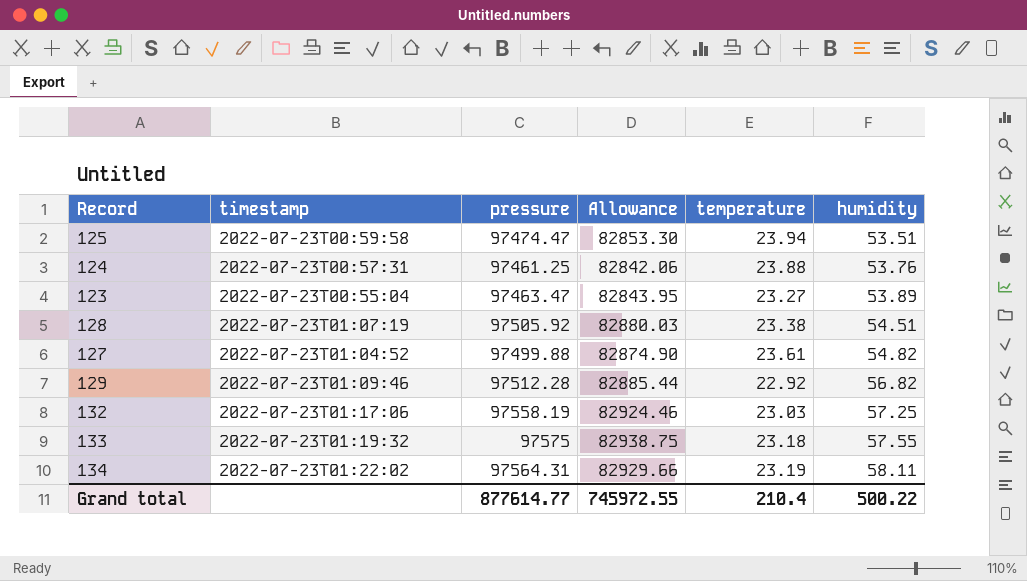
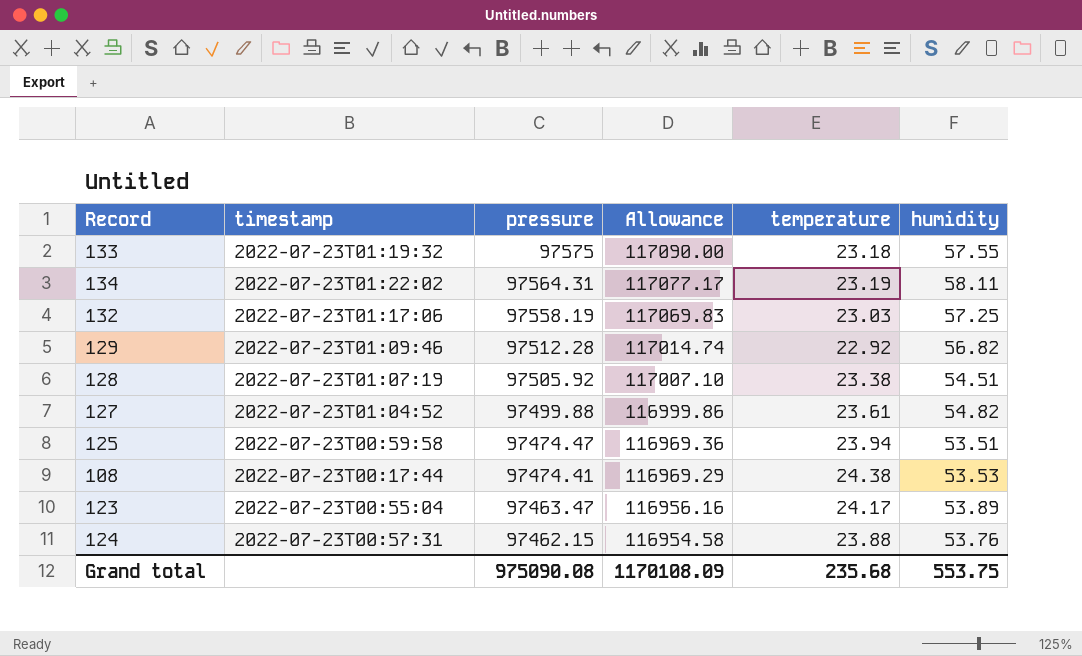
row order: humidity ascending -> pressure descending
column Allowance | formula: [pressure] * 0.85 -> [pressure] * 1.2
row 108: none -> 2022-07-23T00:17:44 | 97474.41 | 116969.29 | 24.38 | 53.53
123 | temperature: 23.27 -> 24.17
124 | pressure: 97461.25 -> 97462.15
Grand total | pressure: 877614.77 -> 975090.08
Grand total | Allowance: 745972.55 -> 1170108.09
Grand total | temperature: 210.4 -> 235.68
Grand total | humidity: 500.22 -> 553.75

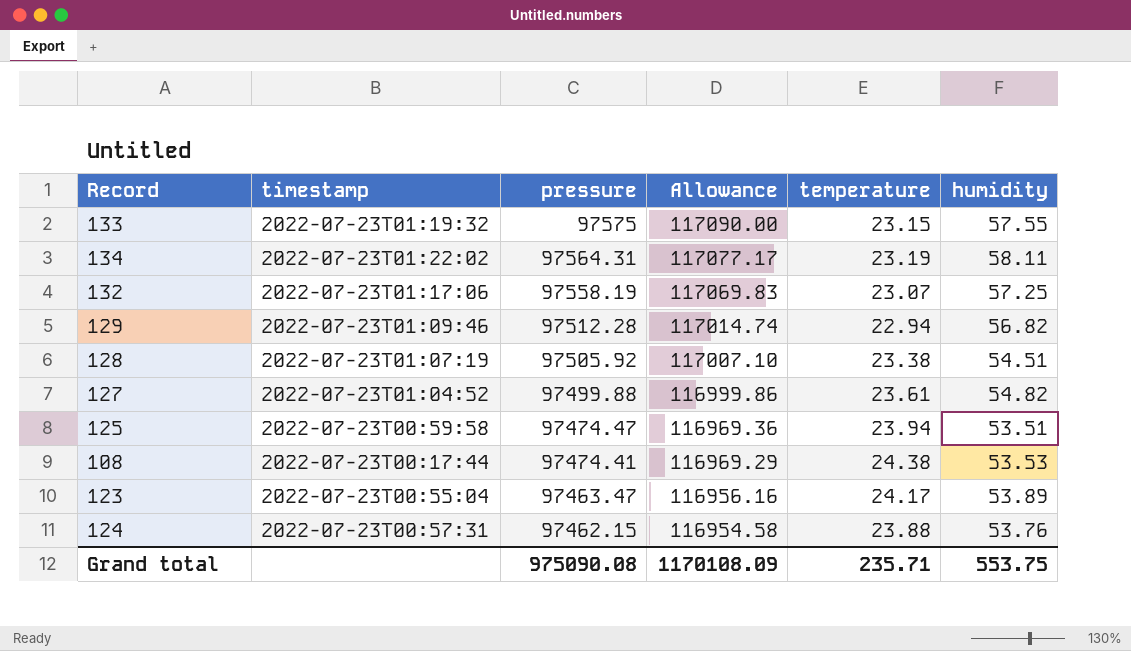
133 | temperature: 23.18 -> 23.15
132 | temperature: 23.03 -> 23.07
129 | temperature: 22.92 -> 22.94
Grand total | temperature: 235.68 -> 235.71

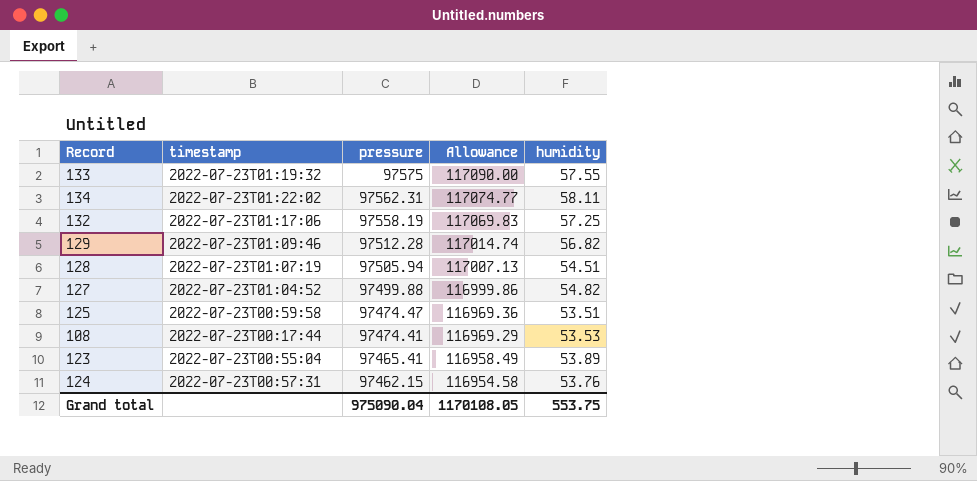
column temperature | position: 5 -> none
134 | pressure: 97564.31 -> 97562.31
134 | Allowance: 117077.17 -> 117074.77
128 | pressure: 97505.92 -> 97505.94
128 | Allowance: 117007.10 -> 117007.13
123 | pressure: 97463.47 -> 97465.41
123 | Allowance: 116956.16 -> 116958.49
Grand total | pressure: 975090.08 -> 975090.04
Grand total | Allowance: 1170108.09 -> 1170108.05

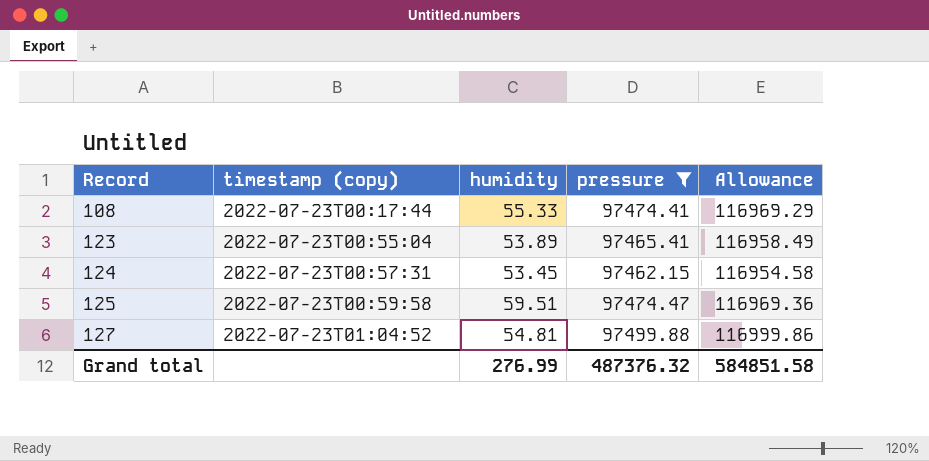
filter: none -> pressure <= 97499.88
row order: pressure descending -> Record ascending
column name: timestamp -> timestamp (copy)
column humidity | position: 5 -> 3
108 | humidity: 53.53 -> 55.33
124 | humidity: 53.76 -> 53.45
125 | humidity: 53.51 -> 59.51
127 | humidity: 54.82 -> 54.81
Grand total | humidity: 553.75 -> 276.99
Grand total | pressure: 975090.04 -> 487376.32
Grand total | Allowance: 1170108.05 -> 584851.58

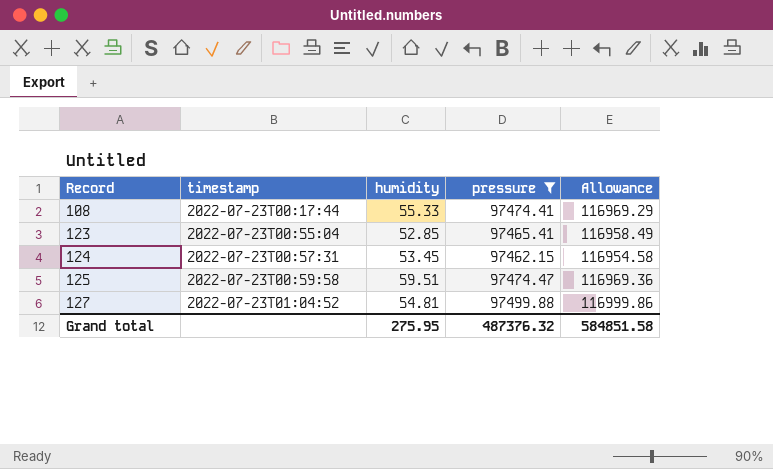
column name: timestamp (copy) -> timestamp
123 | humidity: 53.89 -> 52.85
Grand total | humidity: 276.99 -> 275.95

